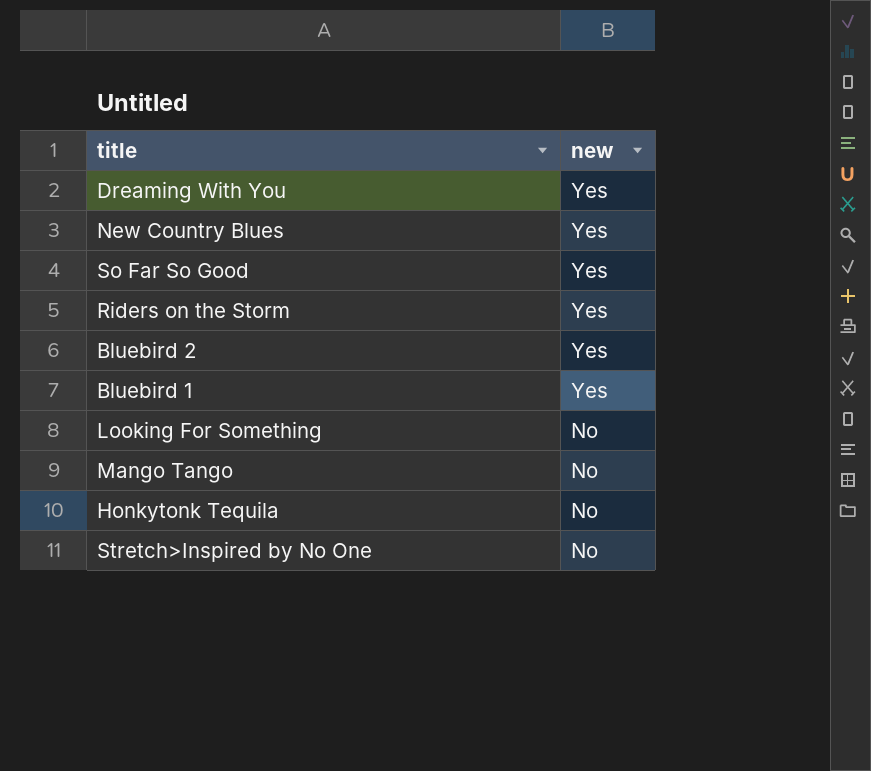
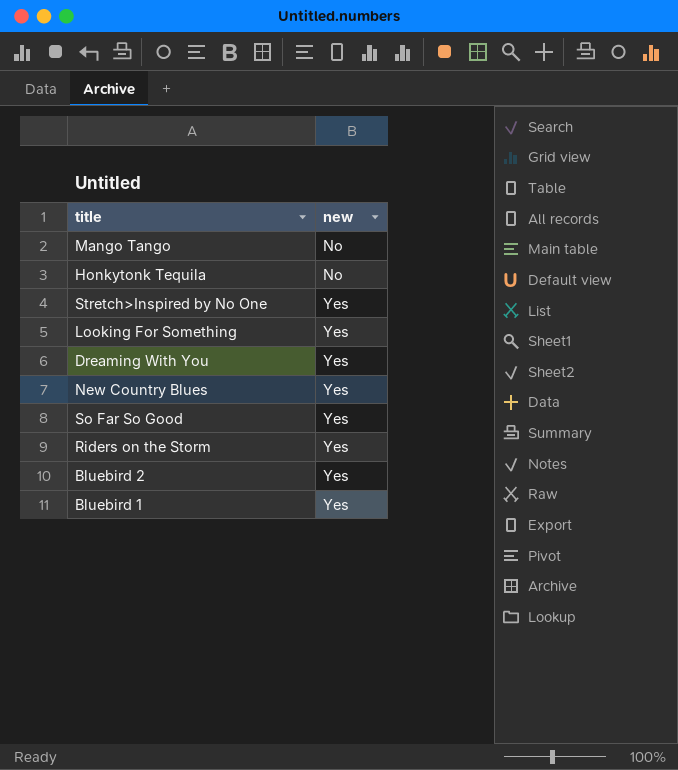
row order: new descending -> new ascending
Stretch>Inspired by No One | new: No -> Yes
Looking For Something | new: No -> Yes

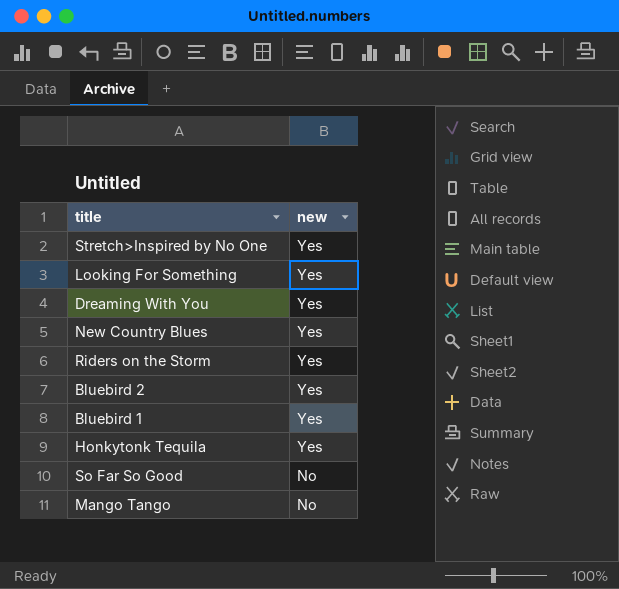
row order: new ascending -> new descending
Honkytonk Tequila | new: No -> Yes
So Far So Good | new: Yes -> No

